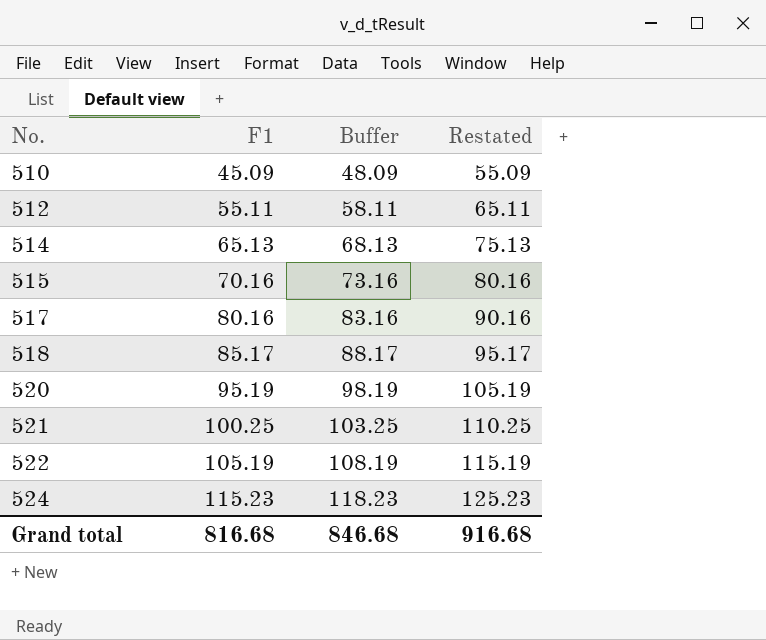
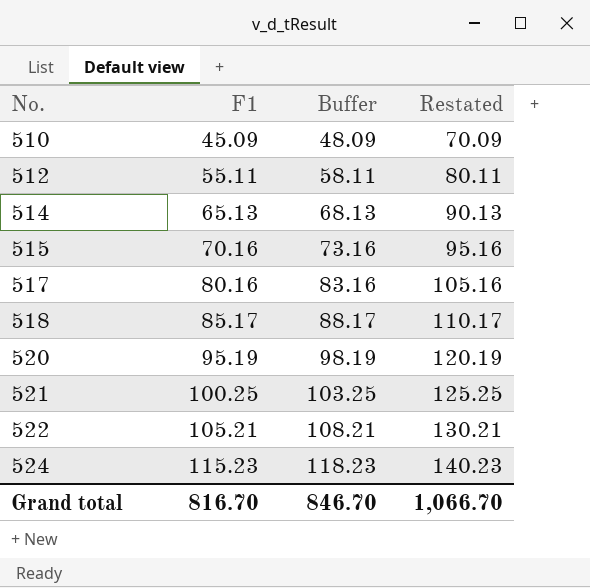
column Restated | formula: [F1] + 10 -> [F1] + 25
522 | F1: 105.19 -> 105.21
522 | Buffer: 108.19 -> 108.21
Grand total | F1: 816.68 -> 816.70
Grand total | Buffer: 846.68 -> 846.70
Grand total | Restated: 916.68 -> 1,066.70

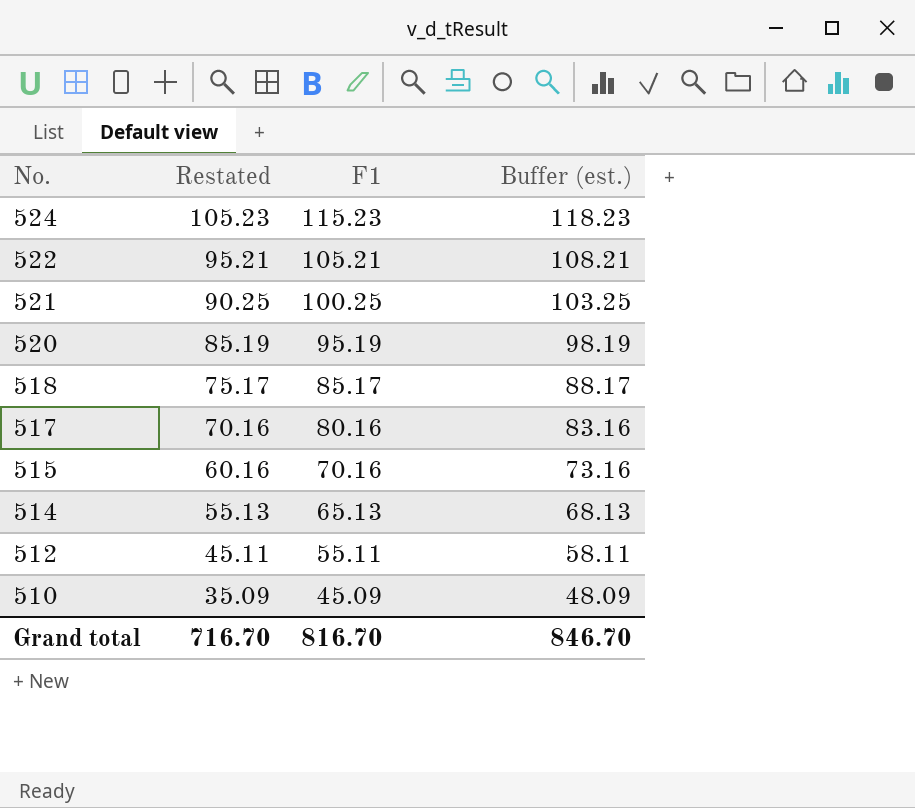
row order: No. ascending -> No. descending
column Restated | formula: [F1] + 25 -> [F1] - 10
column Restated | position: 4 -> 2
column name: Buffer -> Buffer (est.)
Grand total | Restated: 1,066.70 -> 716.70

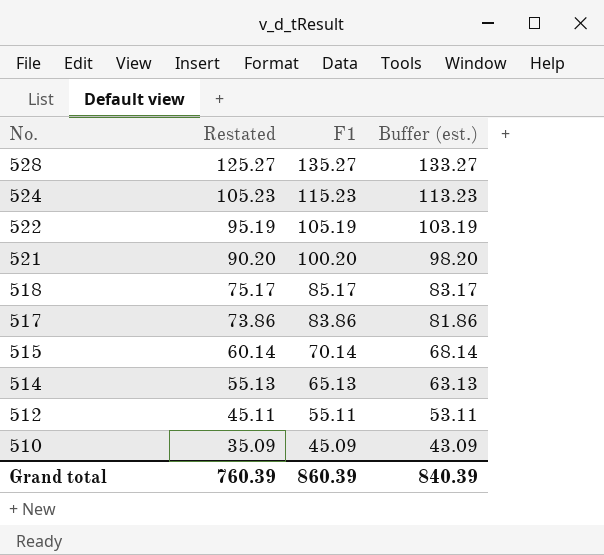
column Buffer (est.) | formula: [F1] + 3 -> [F1] - 2
row 520: 85.19 | 95.19 | 98.19 -> none
row 528: none -> 125.27 | 135.27 | 133.27
522 | Restated: 95.21 -> 95.19
522 | F1: 105.21 -> 105.19
521 | Restated: 90.25 -> 90.20
521 | F1: 100.25 -> 100.20
517 | Restated: 70.16 -> 73.86
517 | F1: 80.16 -> 83.86
515 | Restated: 60.16 -> 60.14
515 | F1: 70.16 -> 70.14
Grand total | Restated: 716.70 -> 760.39
Grand total | F1: 816.70 -> 860.39
Grand total | Buffer (est.): 846.70 -> 840.39

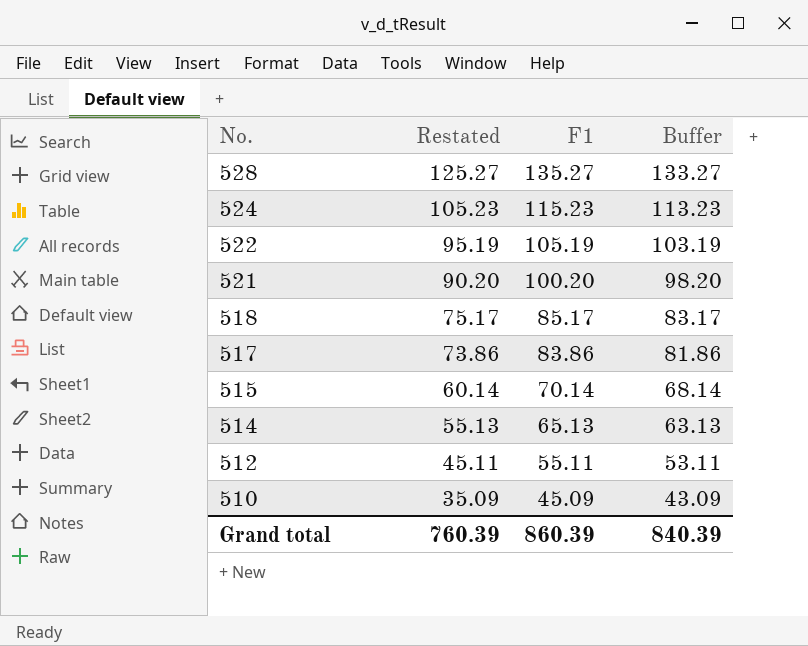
column name: Buffer (est.) -> Buffer

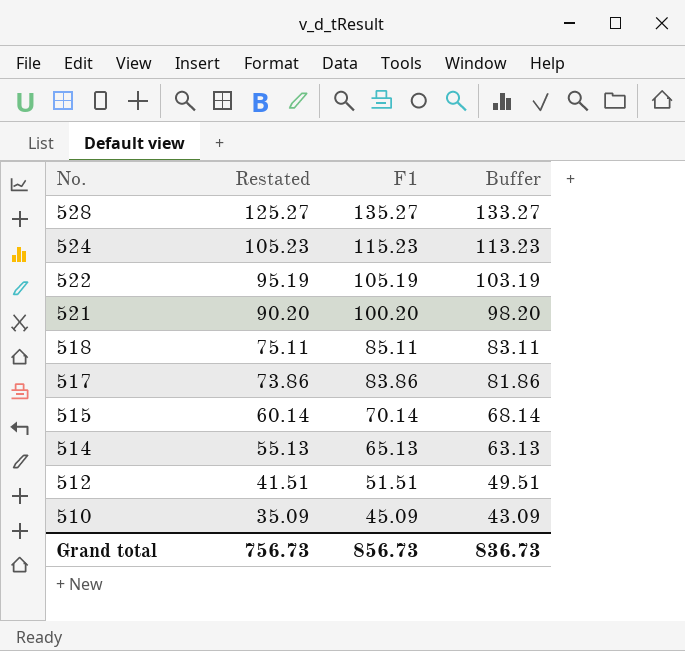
518 | Restated: 75.17 -> 75.11
518 | F1: 85.17 -> 85.11
518 | Buffer: 83.17 -> 83.11
512 | Restated: 45.11 -> 41.51
512 | F1: 55.11 -> 51.51
512 | Buffer: 53.11 -> 49.51
Grand total | Restated: 760.39 -> 756.73
Grand total | F1: 860.39 -> 856.73
Grand total | Buffer: 840.39 -> 836.73

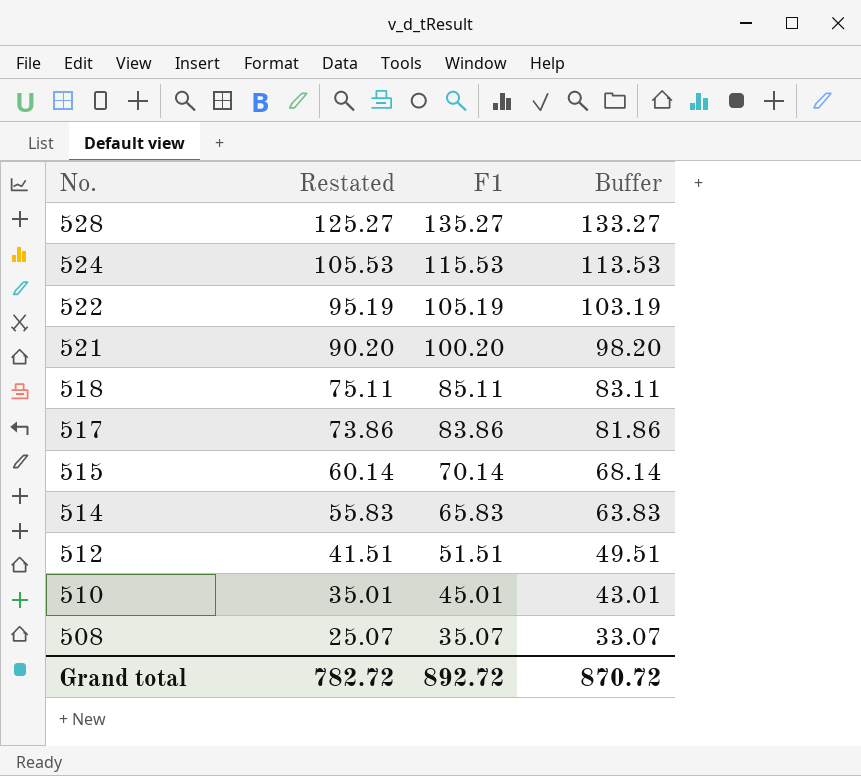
524 | Restated: 105.23 -> 105.53
524 | F1: 115.23 -> 115.53
524 | Buffer: 113.23 -> 113.53
514 | Restated: 55.13 -> 55.83
514 | F1: 65.13 -> 65.83
514 | Buffer: 63.13 -> 63.83
510 | Restated: 35.09 -> 35.01
510 | F1: 45.09 -> 45.01
510 | Buffer: 43.09 -> 43.01
row 508: none -> 25.07 | 35.07 | 33.07
Grand total | Restated: 756.73 -> 782.72
Grand total | F1: 856.73 -> 892.72
Grand total | Buffer: 836.73 -> 870.72

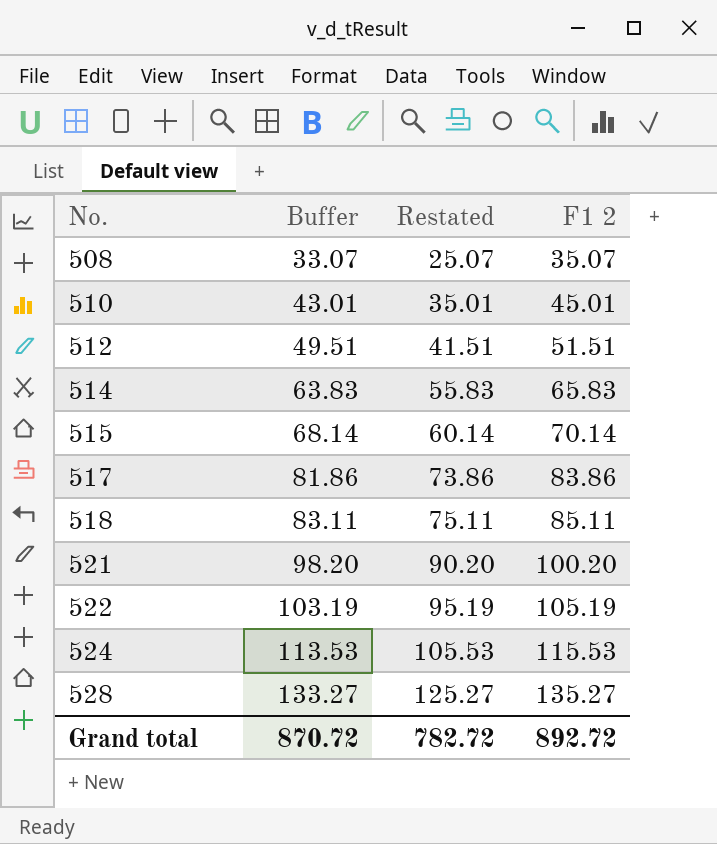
row order: No. descending -> No. ascending
column Buffer | position: 4 -> 2
column name: F1 -> F1 2

